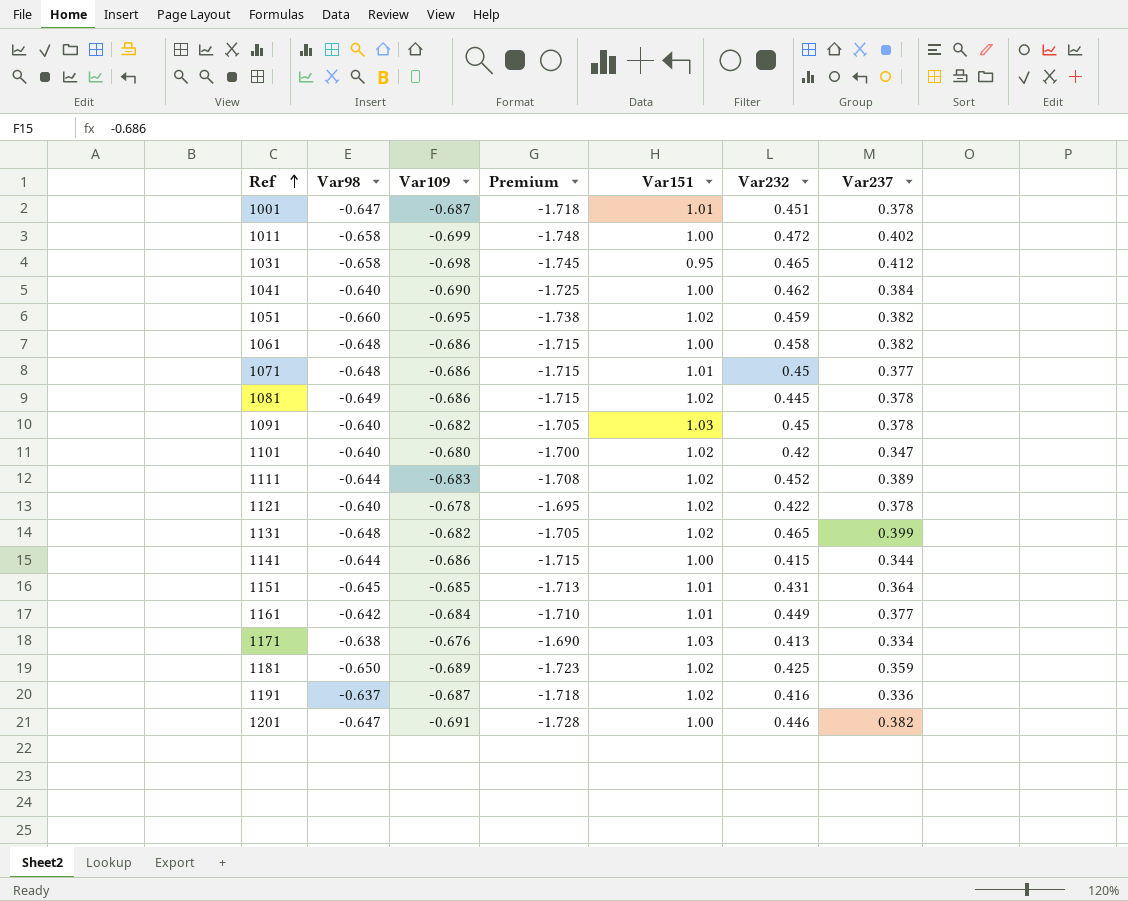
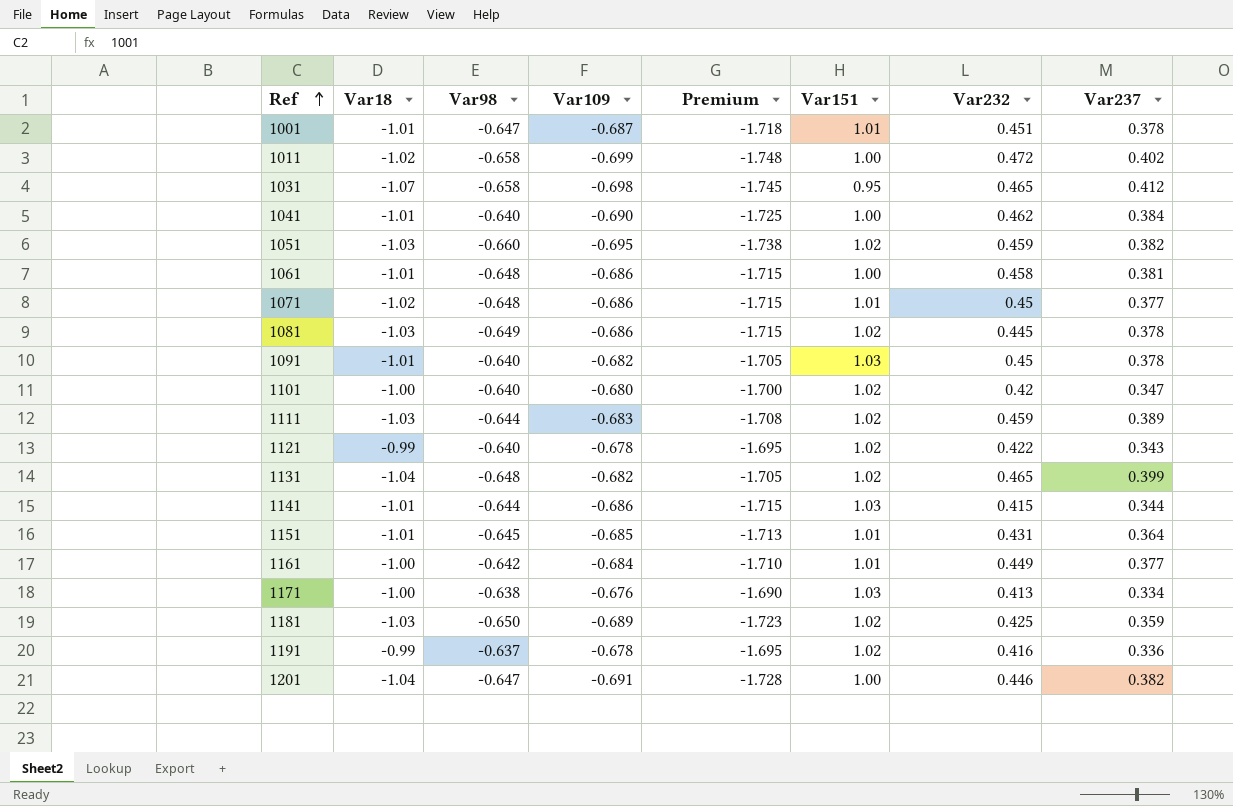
column Var18 | position: none -> 2
1061 | Var237: 0.382 -> 0.381
1111 | Var232: 0.452 -> 0.459
1121 | Var237: 0.378 -> 0.343
1141 | Var151: 1.00 -> 1.03
1191 | Var109: -0.687 -> -0.678
1191 | Premium: -1.718 -> -1.695

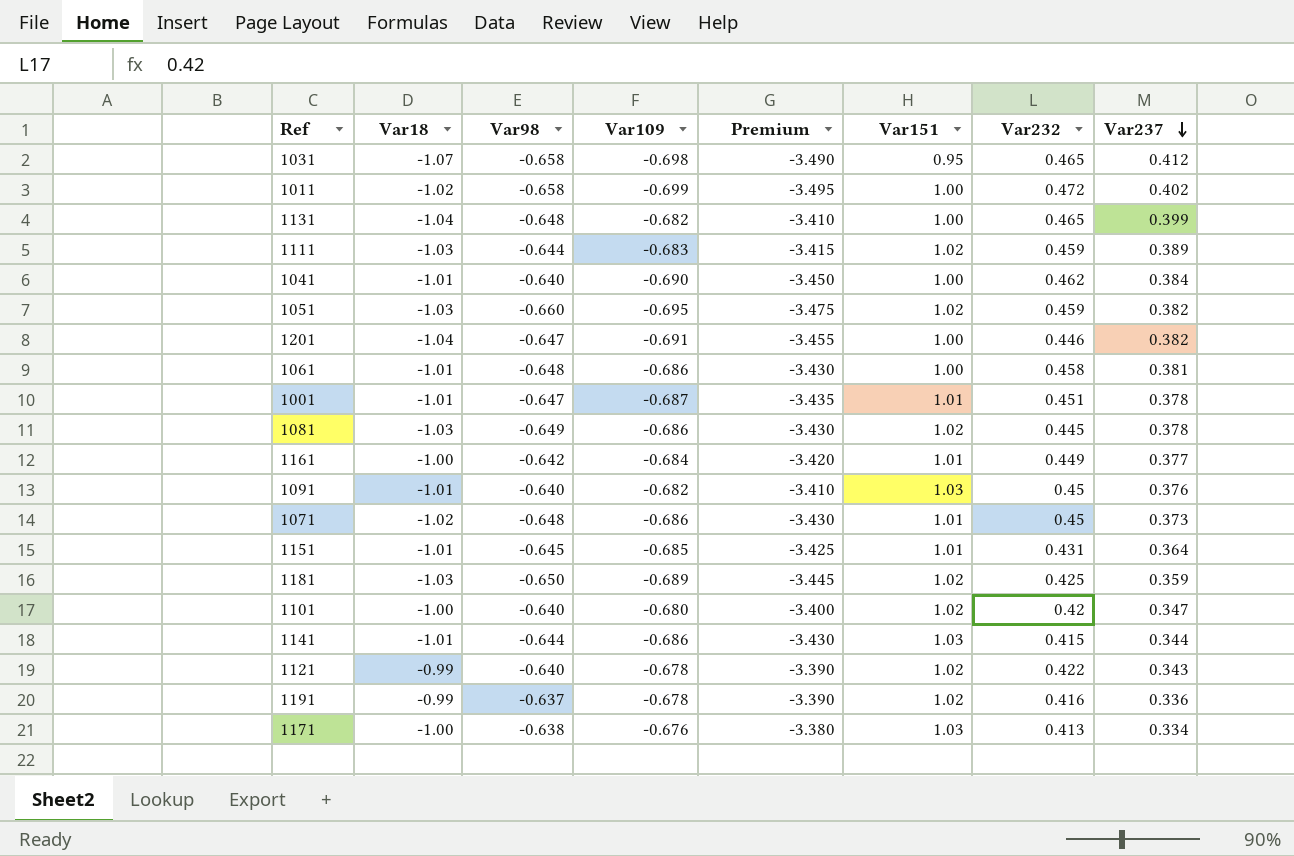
row order: Ref ascending -> Var237 descending
column Premium | formula: [Var109] * 2.5 -> [Var109] * 5
1131 | Var151: 1.02 -> 1.00
1091 | Var237: 0.378 -> 0.376
1071 | Var237: 0.377 -> 0.373

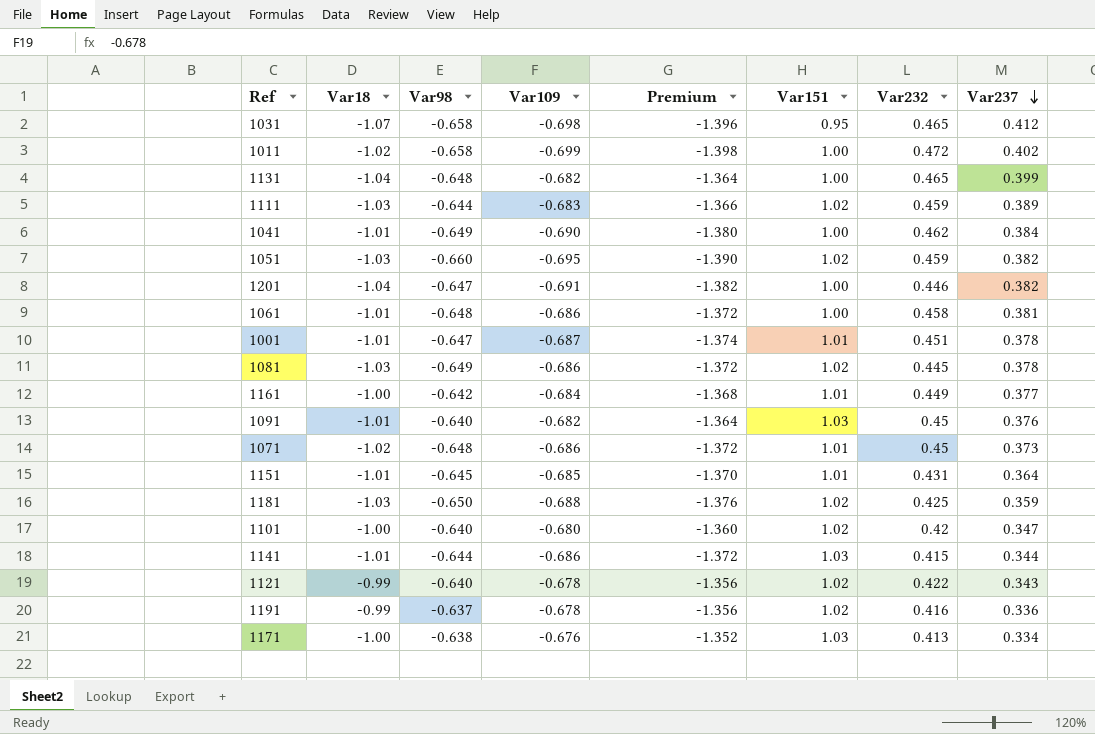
column Premium | formula: [Var109] * 5 -> [Var109] * 2
1041 | Var98: -0.640 -> -0.649
1181 | Var109: -0.689 -> -0.688

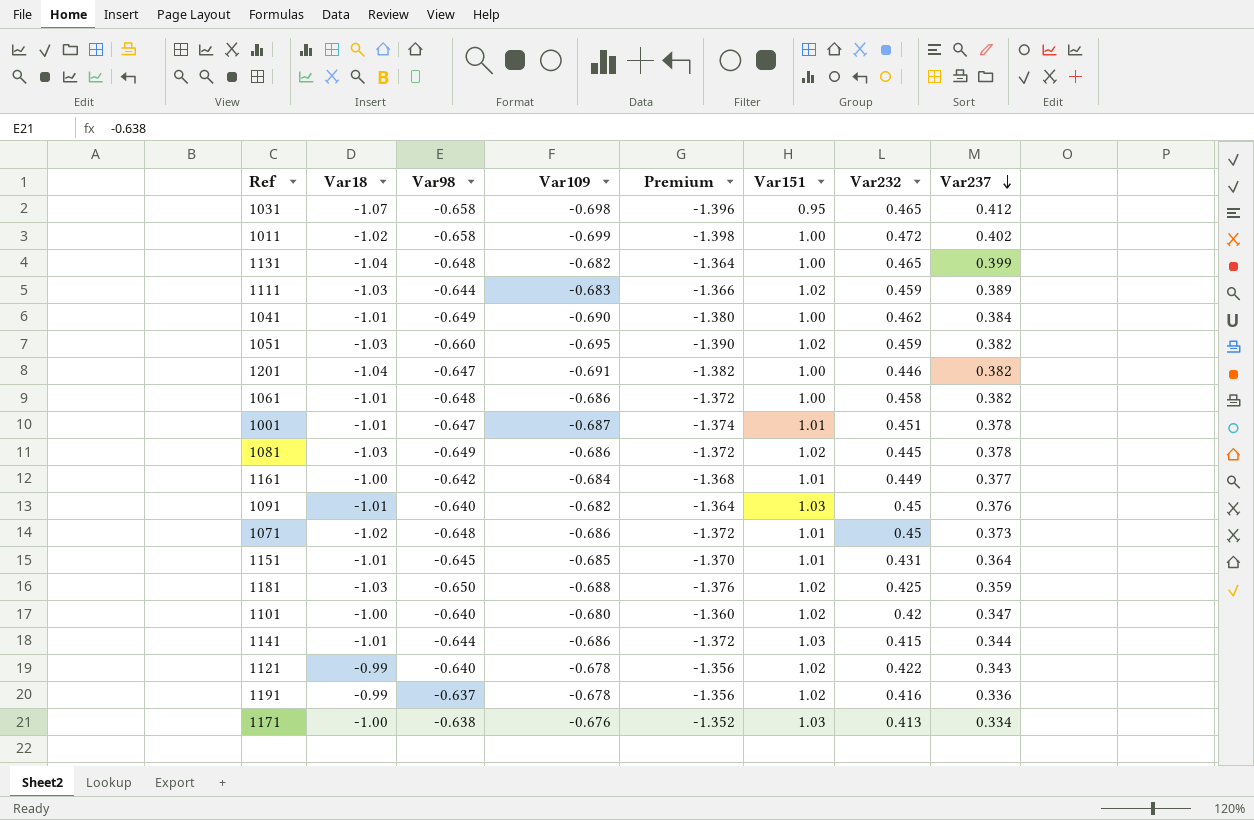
1061 | Var237: 0.381 -> 0.382

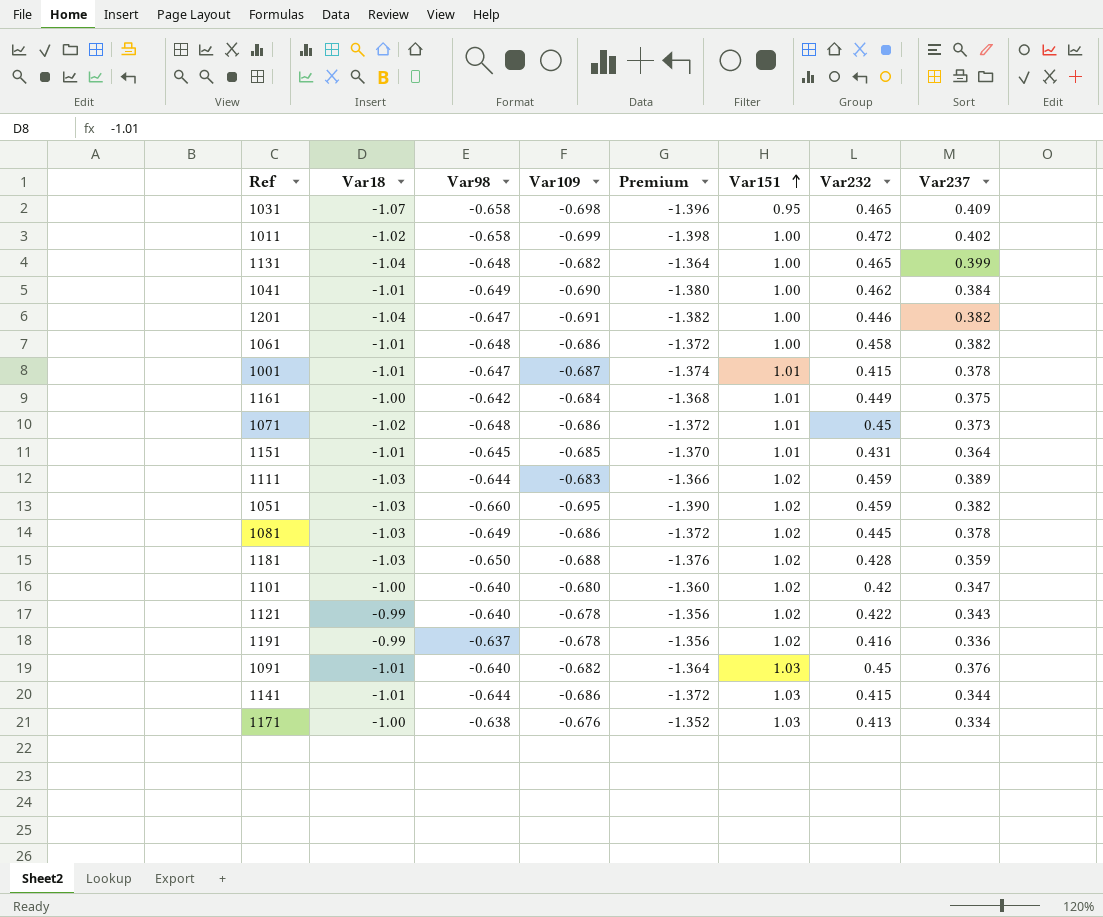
row order: Var237 descending -> Var151 ascending
1031 | Var237: 0.412 -> 0.409
1001 | Var232: 0.451 -> 0.415
1161 | Var237: 0.377 -> 0.375
1181 | Var232: 0.425 -> 0.428

